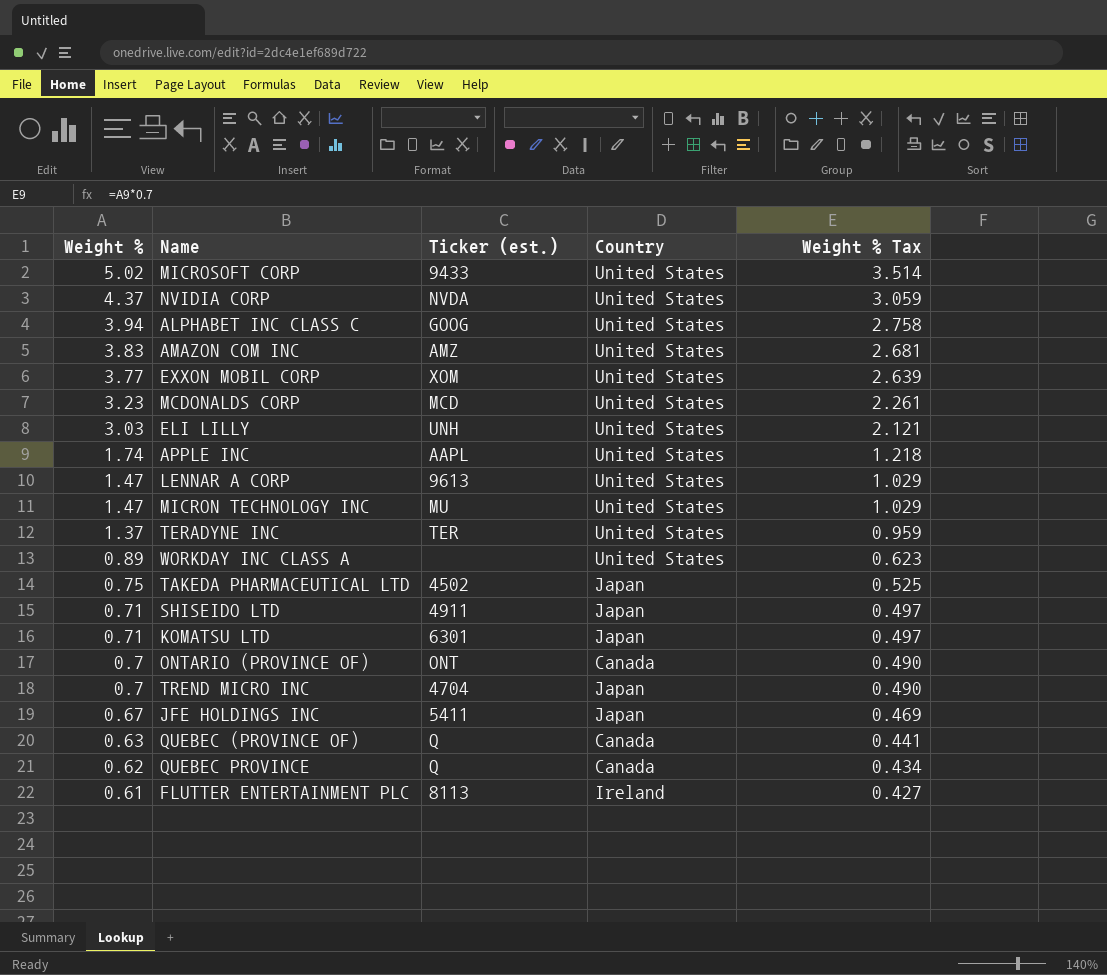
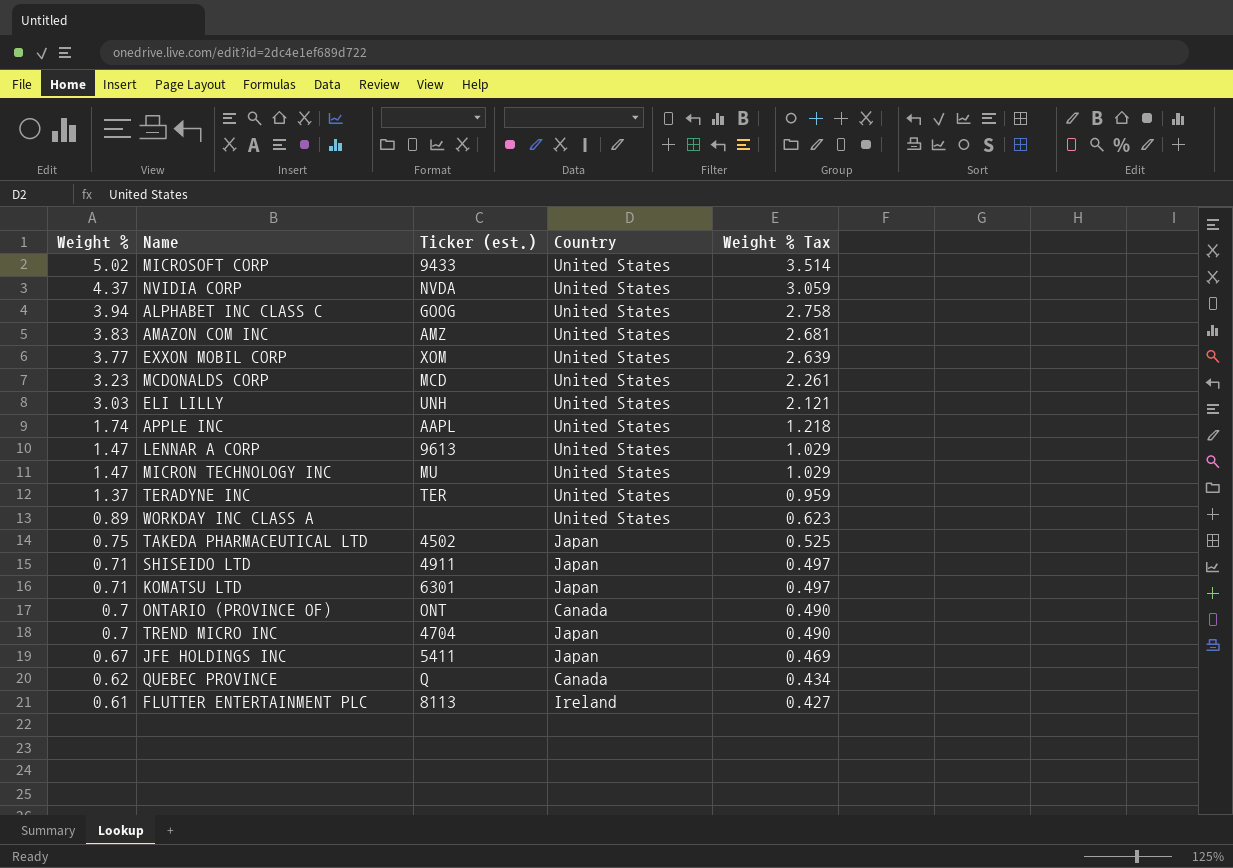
row QUEBEC (PROVINCE OF): 0.63 | Q | Canada | 0.441 -> none

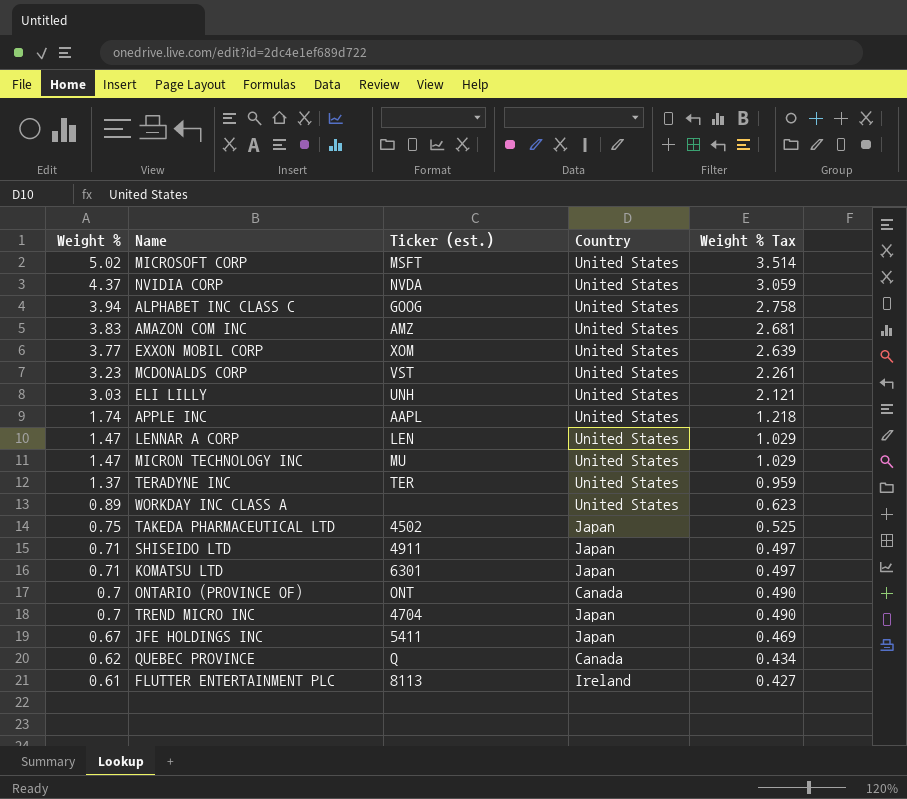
MICROSOFT CORP | Ticker (est.): 9433 -> MSFT
MCDONALDS CORP | Ticker (est.): MCD -> VST
LENNAR A CORP | Ticker (est.): 9613 -> LEN

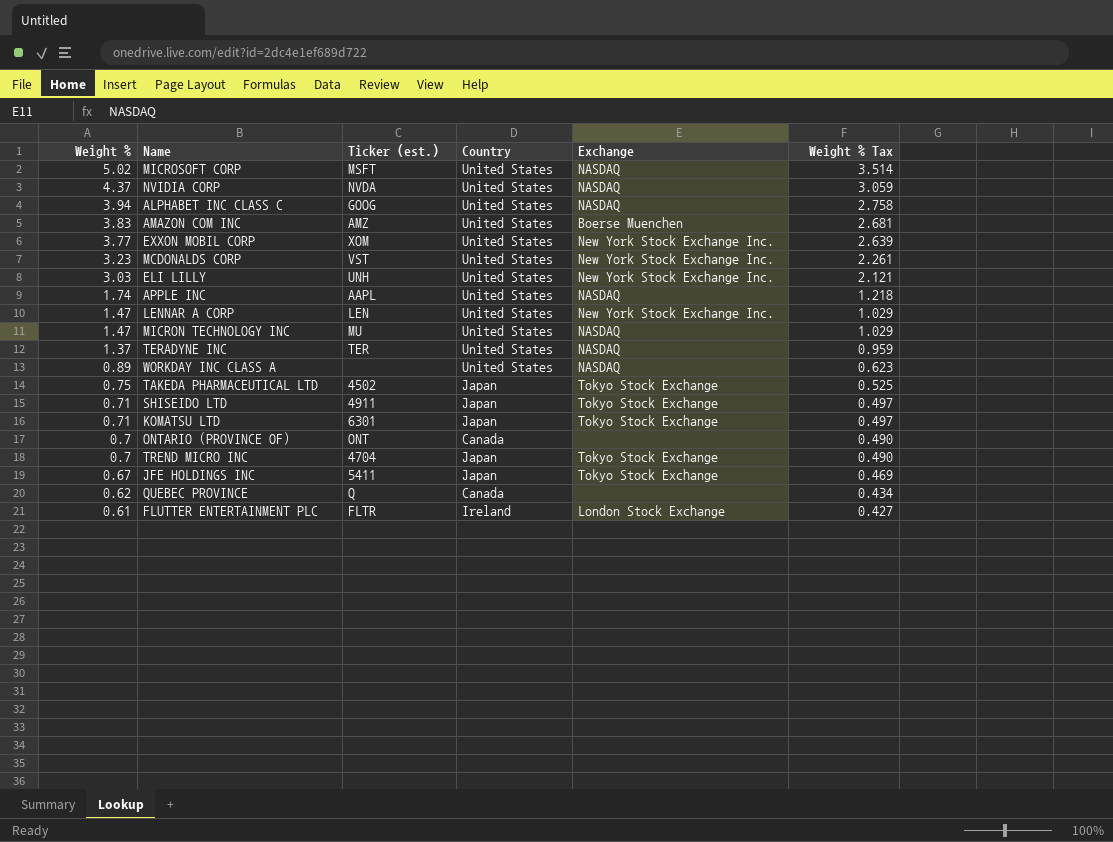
column Exchange | position: none -> 5
FLUTTER ENTERTAINMENT PLC | Ticker (est.): 8113 -> FLTR

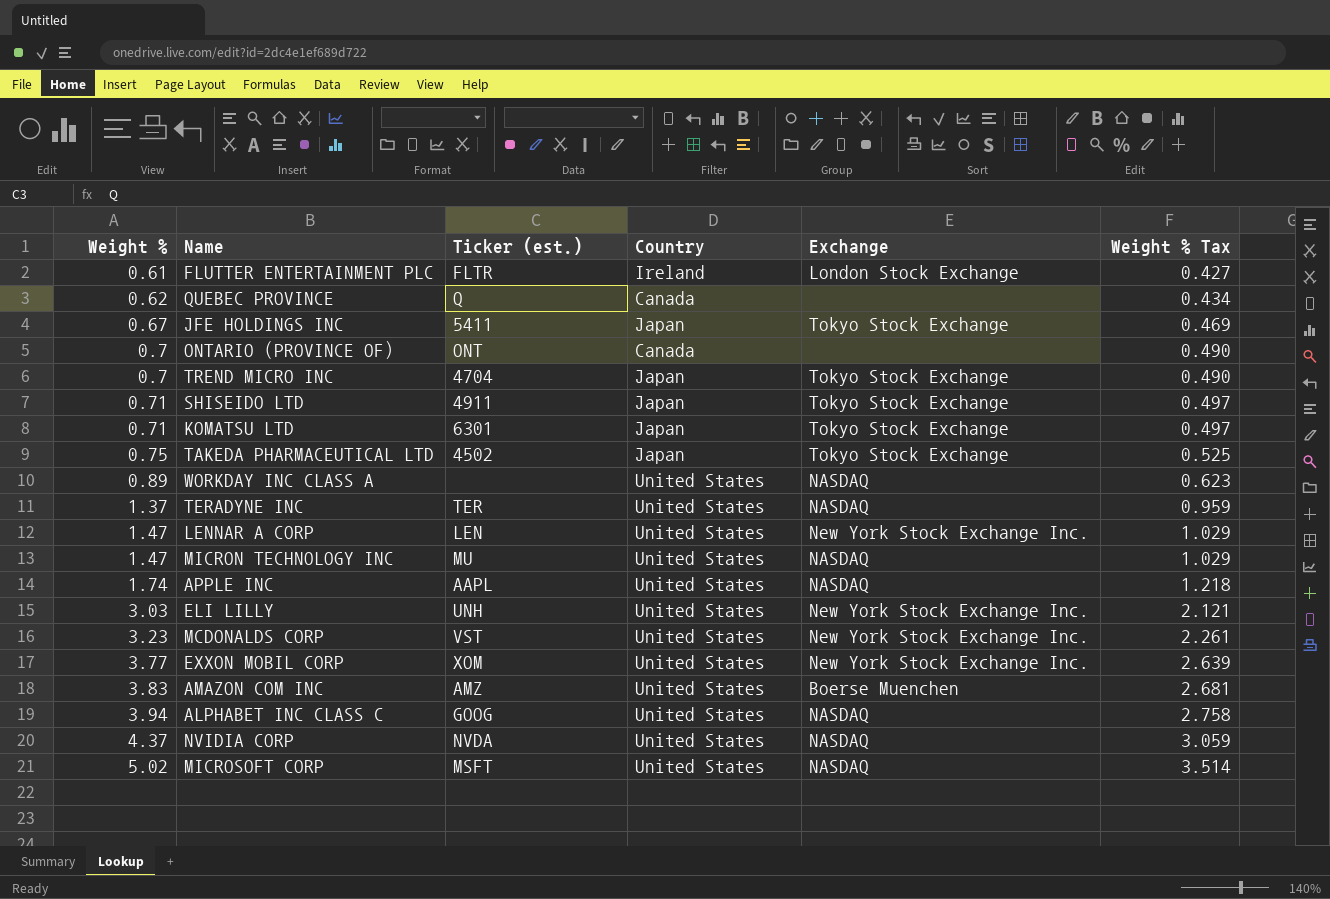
row order: Weight % descending -> Weight % ascending

